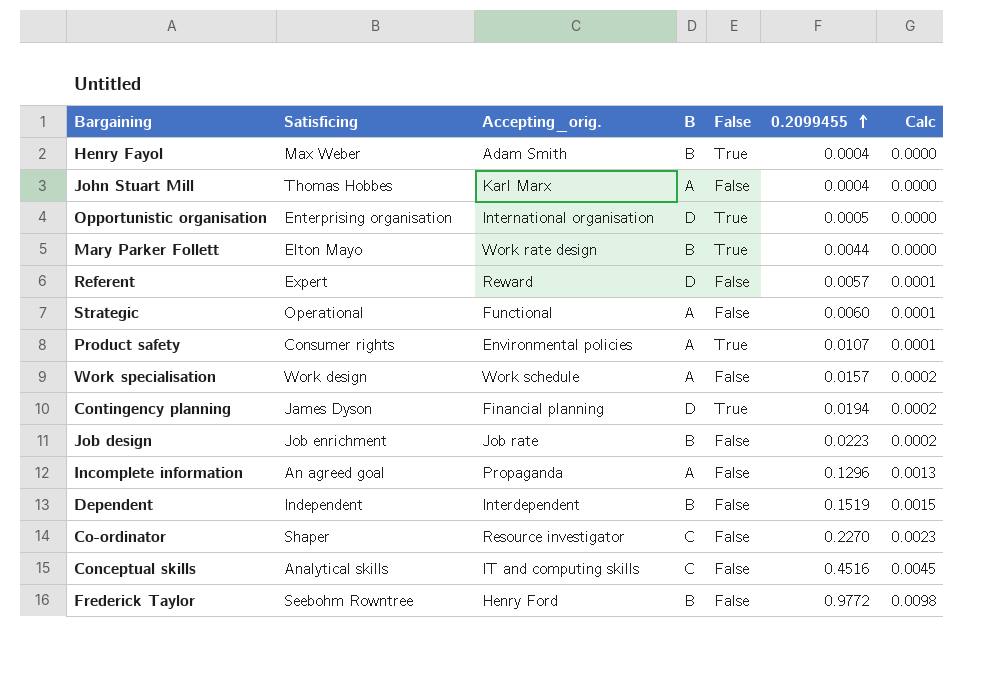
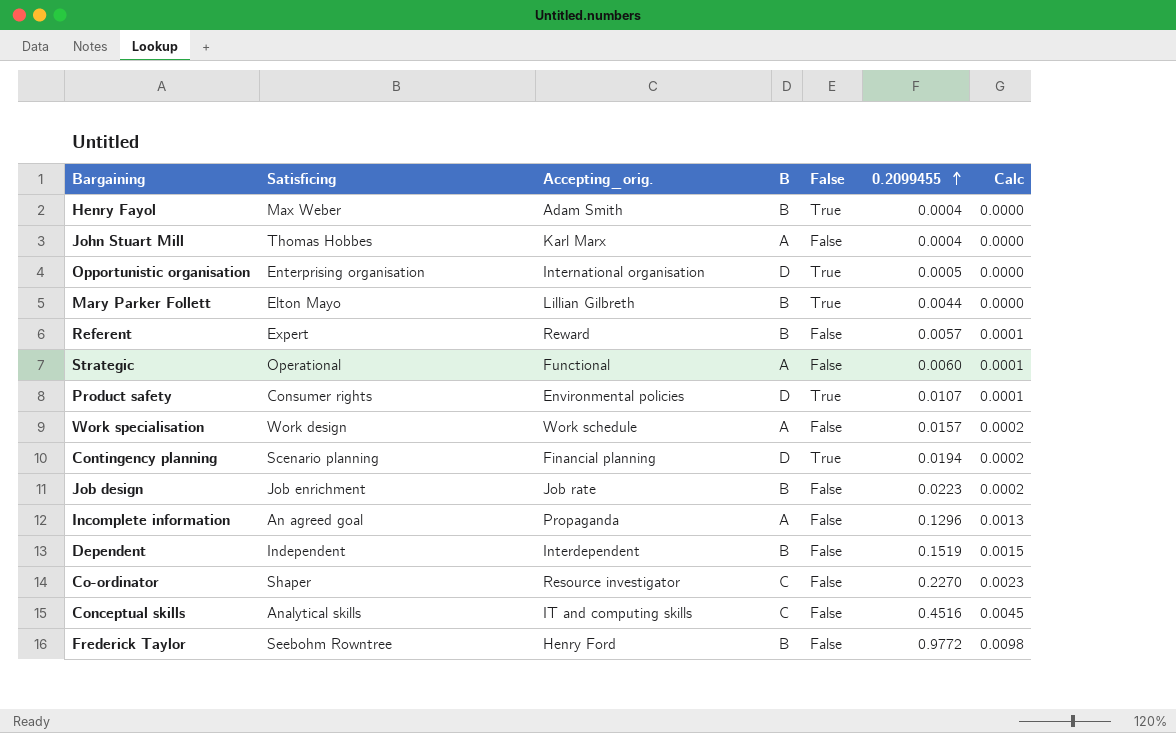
Mary Parker Follett | Accepting_orig.: Work rate design -> Lillian Gilbreth
Referent | B: D -> B
Product safety | B: A -> D
Contingency planning | Satisficing: James Dyson -> Scenario planning

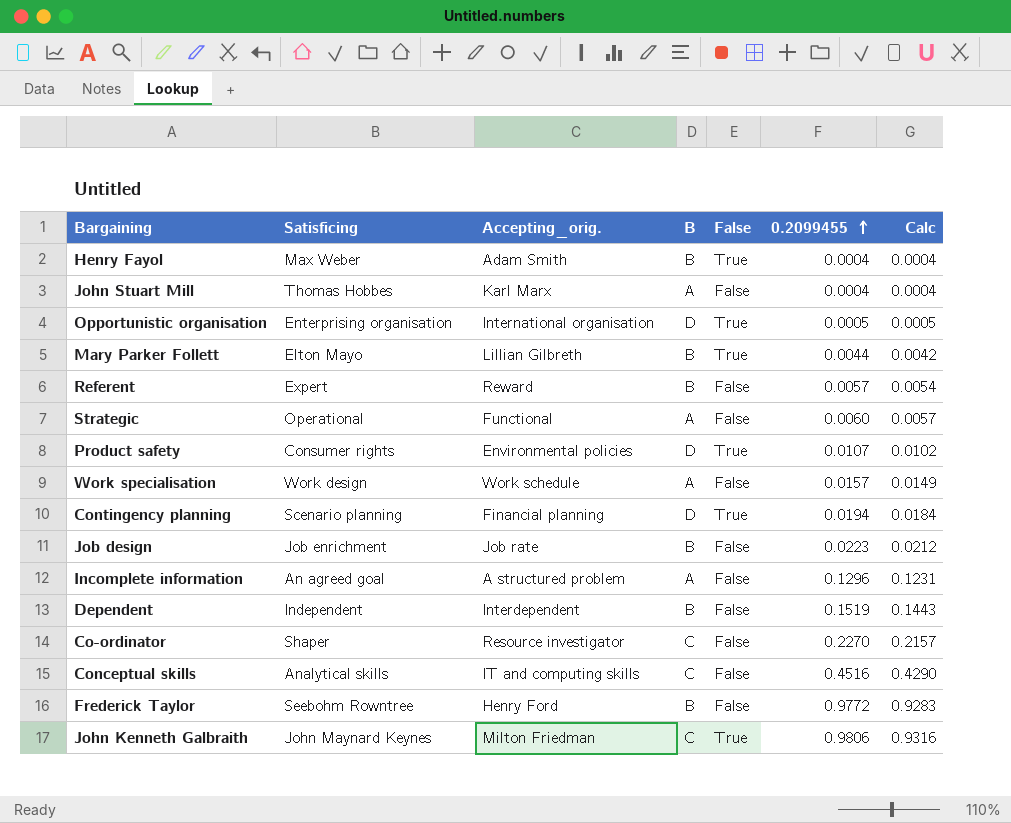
column Calc | formula: [0.2099455] * 0.01 -> [0.2099455] * 0.95
Incomplete information | Accepting_orig.: Propaganda -> A structured problem
row John Kenneth Galbraith: none -> John Maynard Keynes | Milton Friedman | C | True | 0.9806 | 0.9316

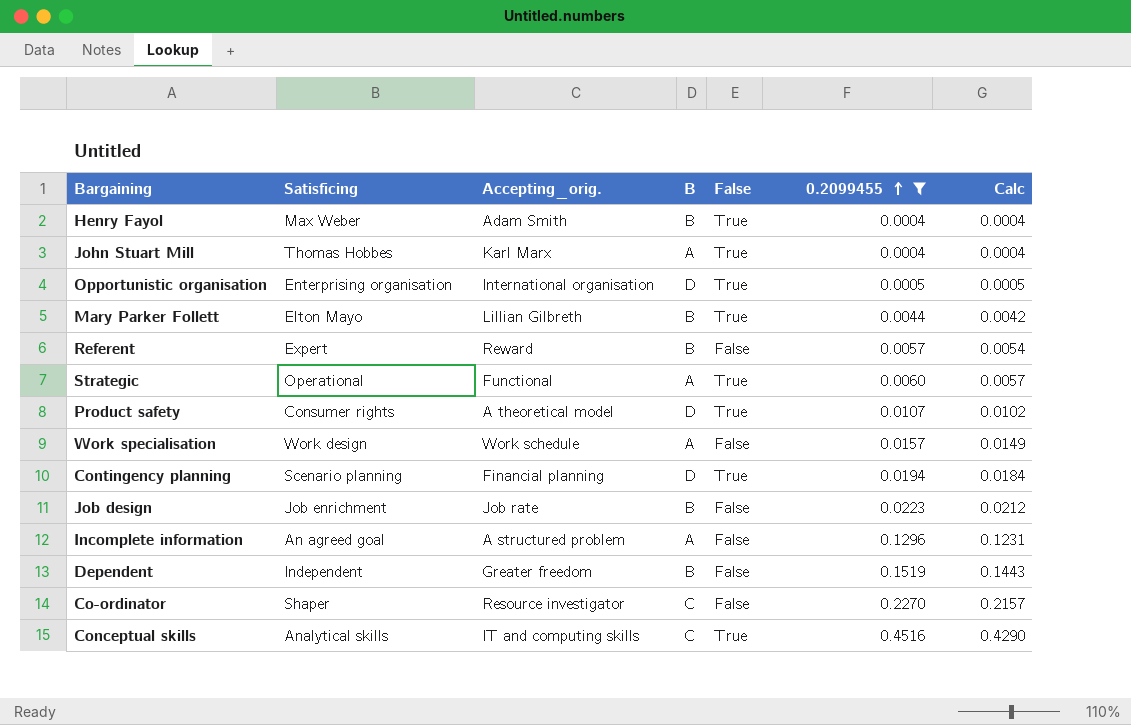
filter: none -> 0.2099455 <= 0.4516
John Stuart Mill | False: False -> True
Strategic | False: False -> True
Product safety | Accepting_orig.: Environmental policies -> A theoretical model
Dependent | Accepting_orig.: Interdependent -> Greater freedom
Conceptual skills | False: False -> True

